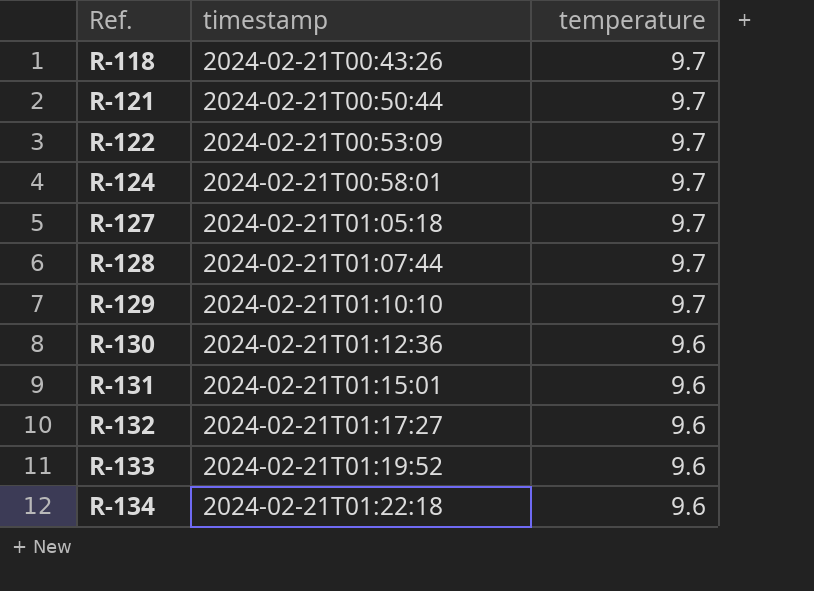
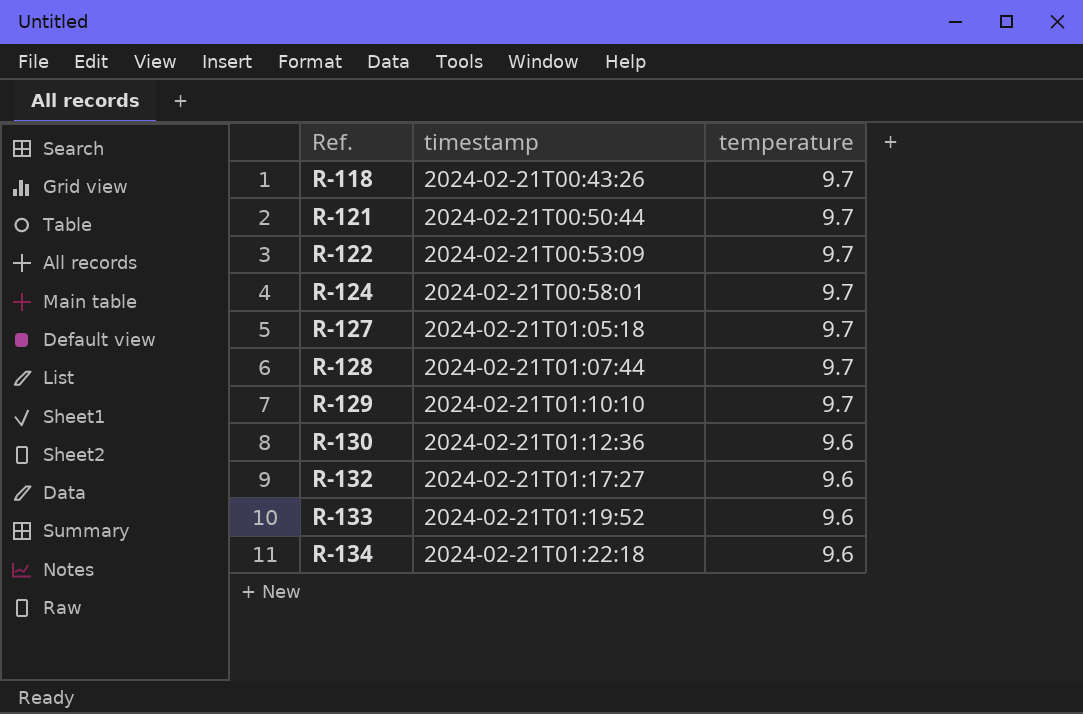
row R-131: 2024-02-21T01:15:01 | 9.6 -> none

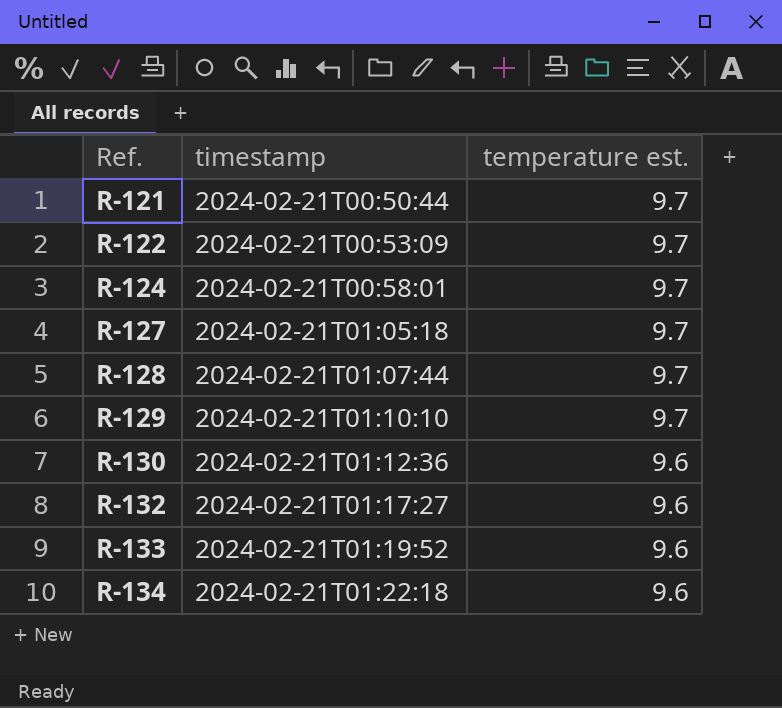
column name: temperature -> temperature est.
row R-118: 2024-02-21T00:43:26 | 9.7 -> none

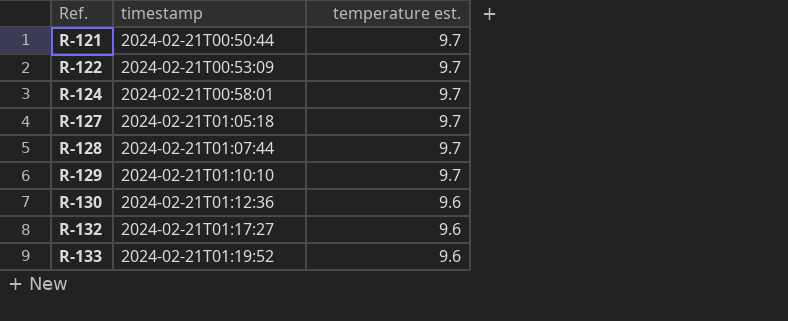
row R-134: 2024-02-21T01:22:18 | 9.6 -> none

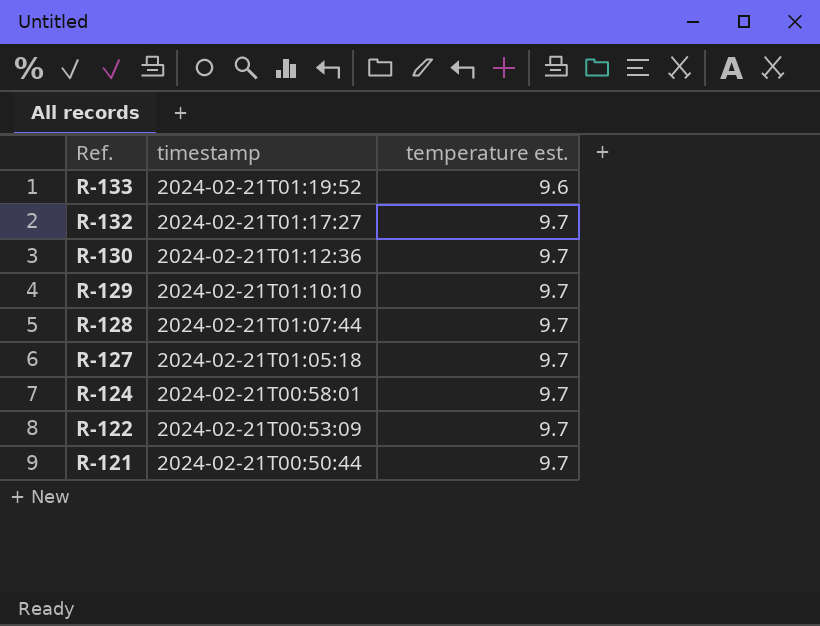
row order: Ref. ascending -> Ref. descending
R-132 | temperature est.: 9.6 -> 9.7
R-130 | temperature est.: 9.6 -> 9.7

